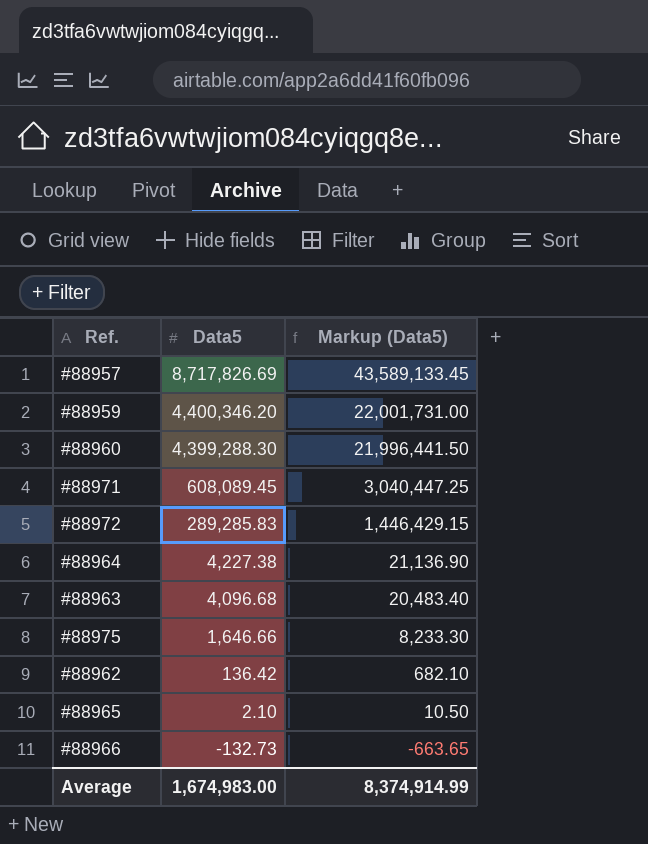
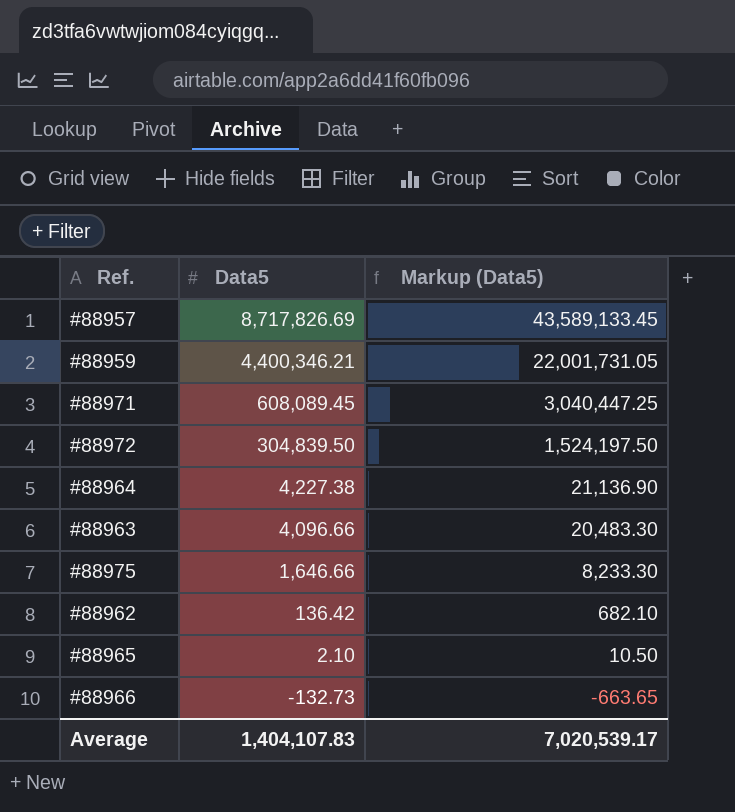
row #88960: 4,399,288.30 | 21,996,441.50 -> none
#88959 | Data5: 4,400,346.20 -> 4,400,346.21
#88959 | Markup (Data5): 22,001,731.00 -> 22,001,731.05
#88972 | Data5: 289,285.83 -> 304,839.50
#88972 | Markup (Data5): 1,446,429.15 -> 1,524,197.50
#88963 | Data5: 4,096.68 -> 4,096.66
#88963 | Markup (Data5): 20,483.40 -> 20,483.30
Average | Data5: 1,674,983.00 -> 1,404,107.83
Average | Markup (Data5): 8,374,914.99 -> 7,020,539.17

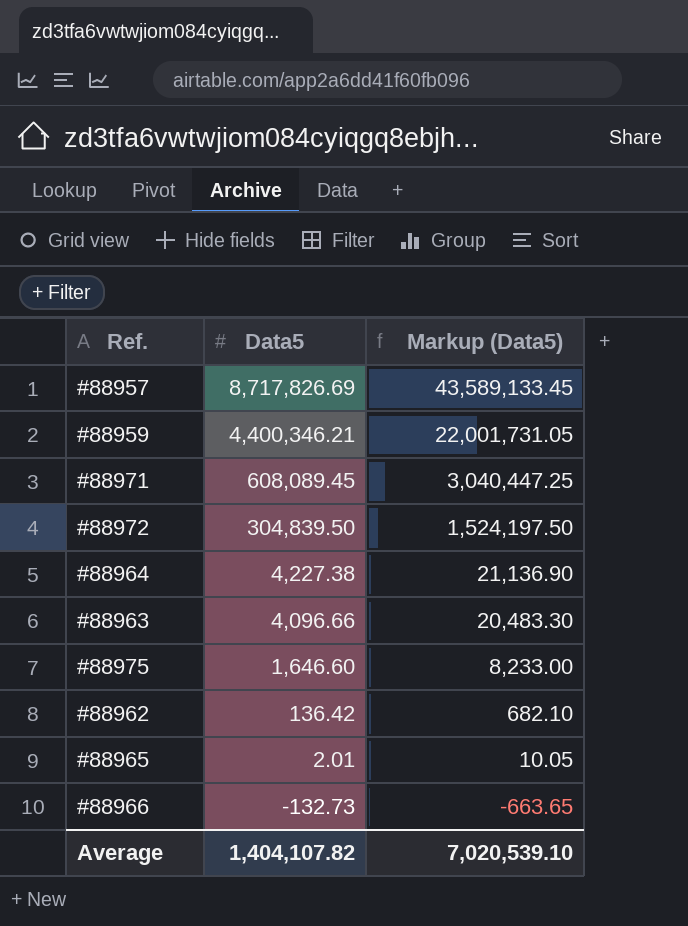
#88975 | Data5: 1,646.66 -> 1,646.60
#88975 | Markup (Data5): 8,233.30 -> 8,233.00
#88965 | Data5: 2.10 -> 2.01
#88965 | Markup (Data5): 10.50 -> 10.05
Average | Data5: 1,404,107.83 -> 1,404,107.82
Average | Markup (Data5): 7,020,539.17 -> 7,020,539.10

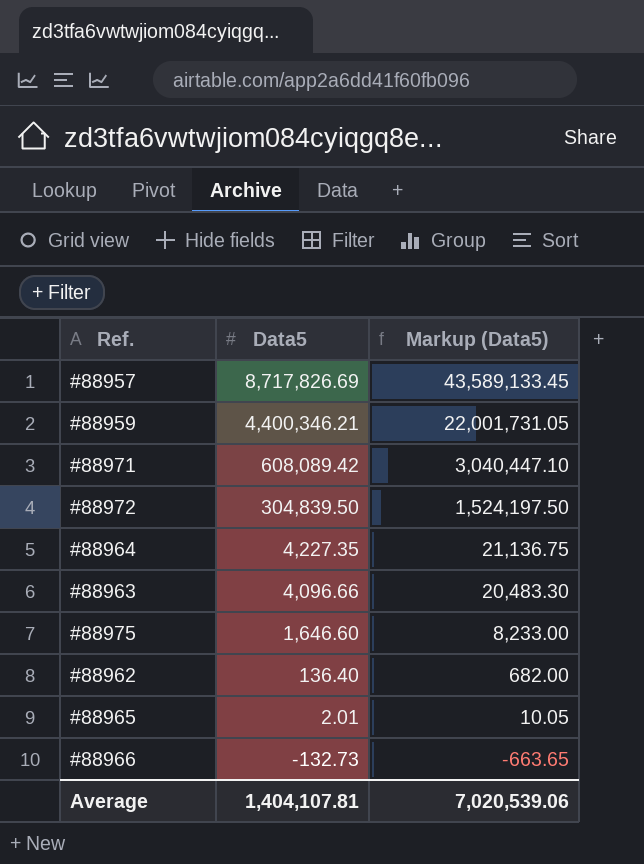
#88971 | Data5: 608,089.45 -> 608,089.42
#88971 | Markup (Data5): 3,040,447.25 -> 3,040,447.10
#88964 | Data5: 4,227.38 -> 4,227.35
#88964 | Markup (Data5): 21,136.90 -> 21,136.75
#88962 | Data5: 136.42 -> 136.40
#88962 | Markup (Data5): 682.10 -> 682.00
Average | Data5: 1,404,107.82 -> 1,404,107.81
Average | Markup (Data5): 7,020,539.10 -> 7,020,539.06

